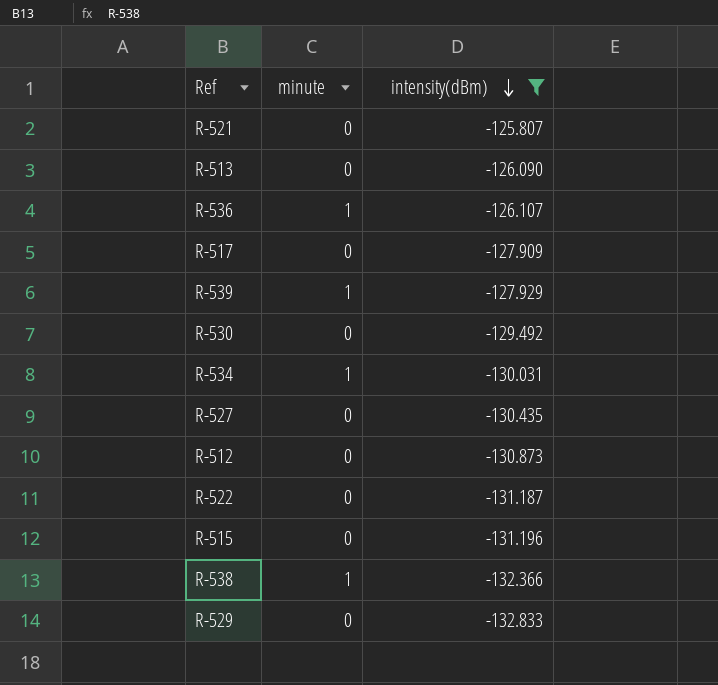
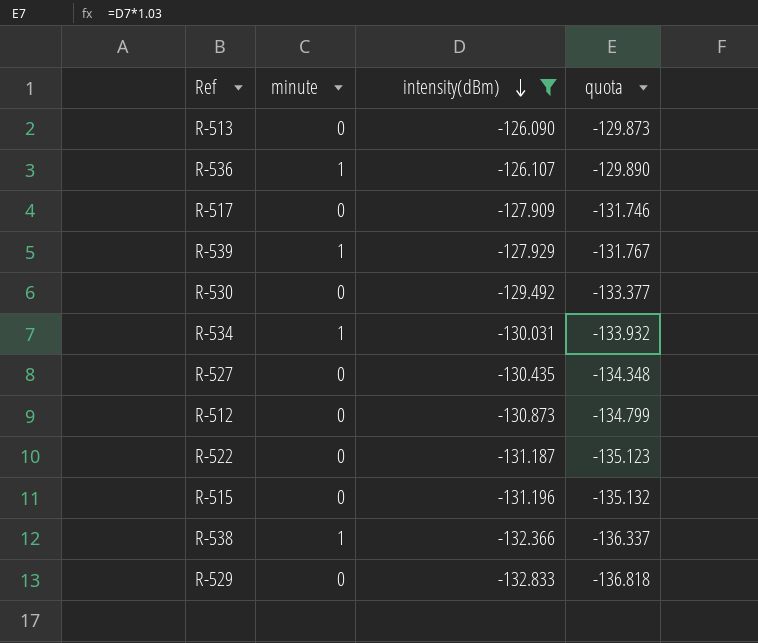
column quota | formula: none -> [intensity(dBm)] * 1.03
row R-521: 0 | -125.807 -> none

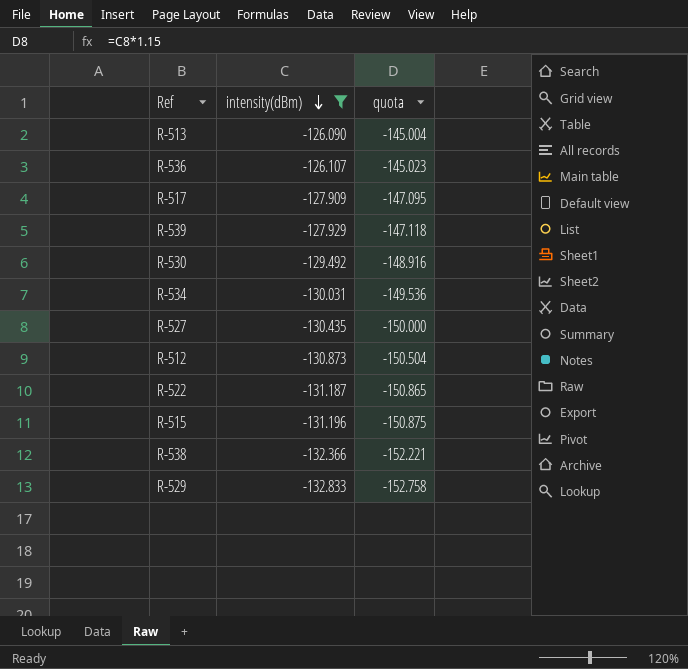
column minute | position: 2 -> none
column quota | formula: [intensity(dBm)] * 1.03 -> [intensity(dBm)] * 1.15

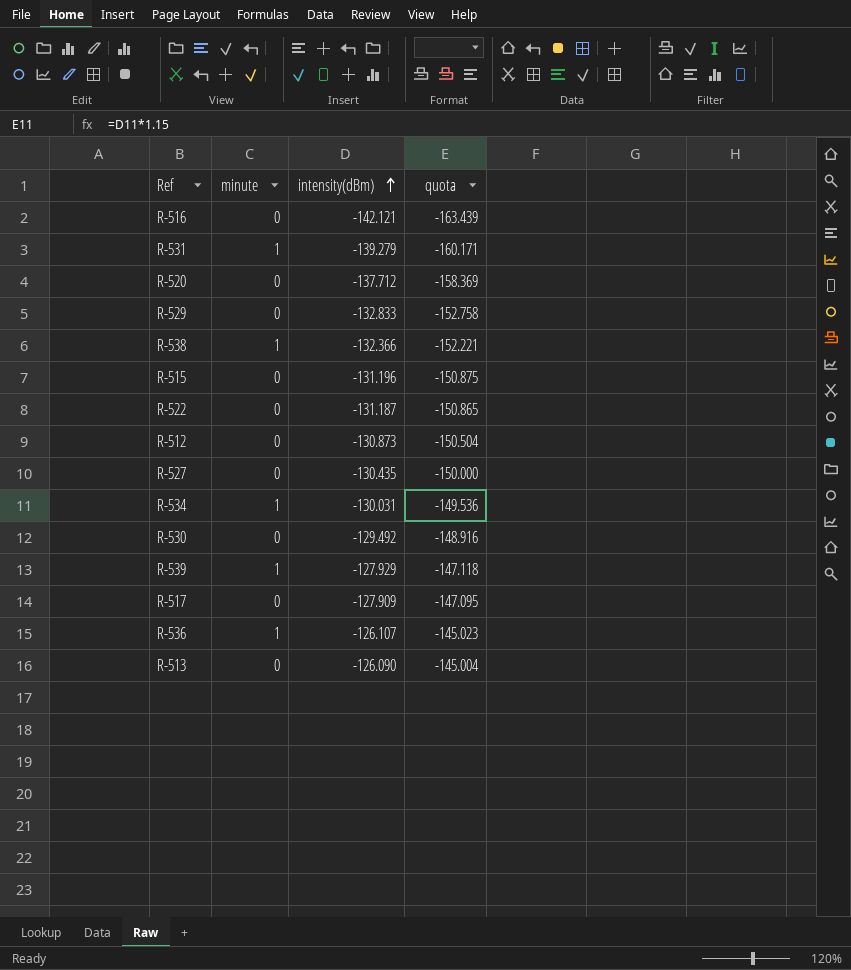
filter: intensity(dBm) >= -132.833 -> none
row order: intensity(dBm) descending -> intensity(dBm) ascending
column minute | position: none -> 2

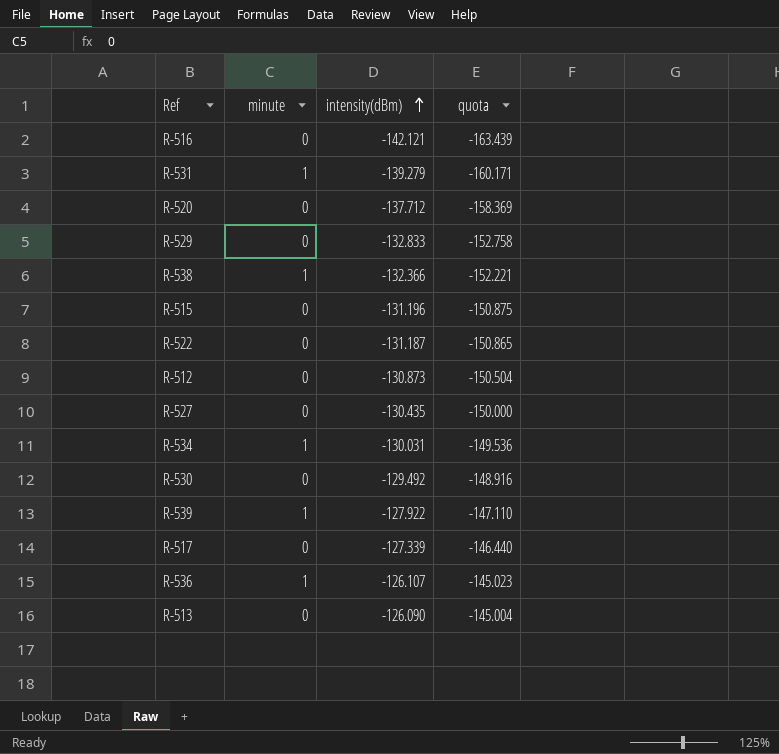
R-539 | intensity(dBm): -127.929 -> -127.922
R-539 | quota: -147.118 -> -147.110
R-517 | intensity(dBm): -127.909 -> -127.339
R-517 | quota: -147.095 -> -146.440

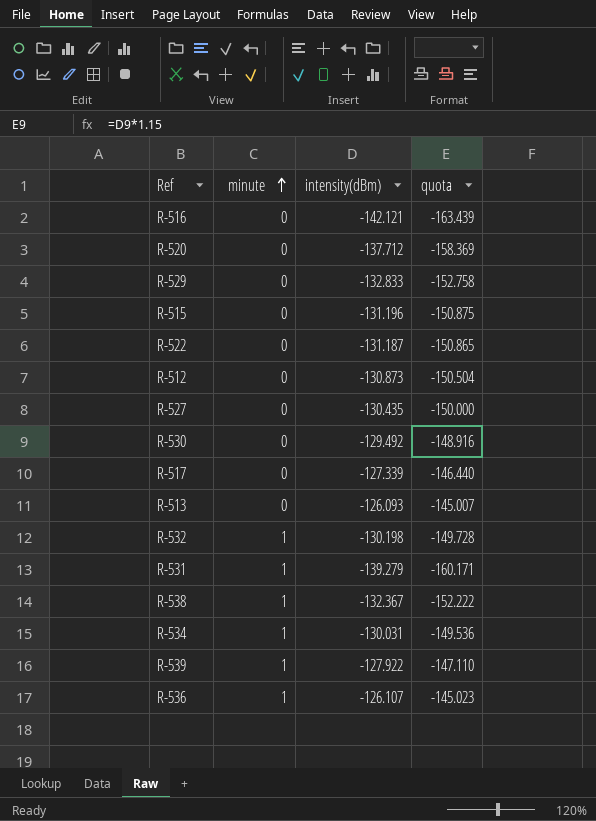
row order: intensity(dBm) ascending -> minute ascending
R-513 | intensity(dBm): -126.090 -> -126.093
R-513 | quota: -145.004 -> -145.007
row R-532: none -> 1 | -130.198 | -149.728
R-538 | intensity(dBm): -132.366 -> -132.367
R-538 | quota: -152.221 -> -152.222

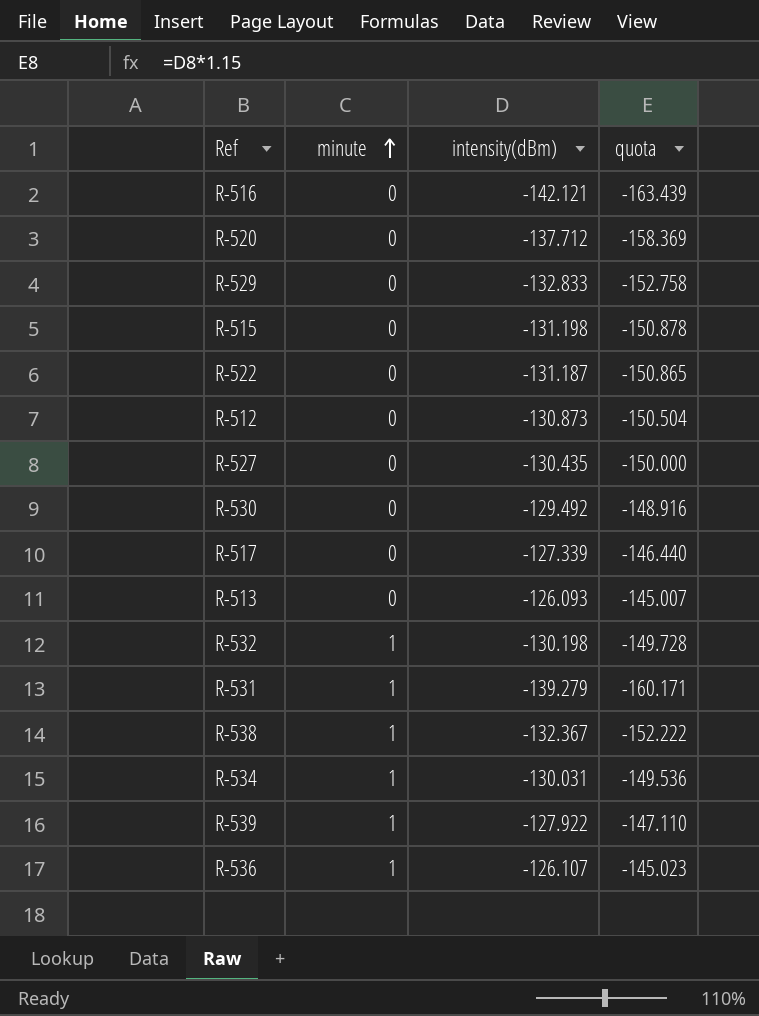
R-515 | intensity(dBm): -131.196 -> -131.198
R-515 | quota: -150.875 -> -150.878

